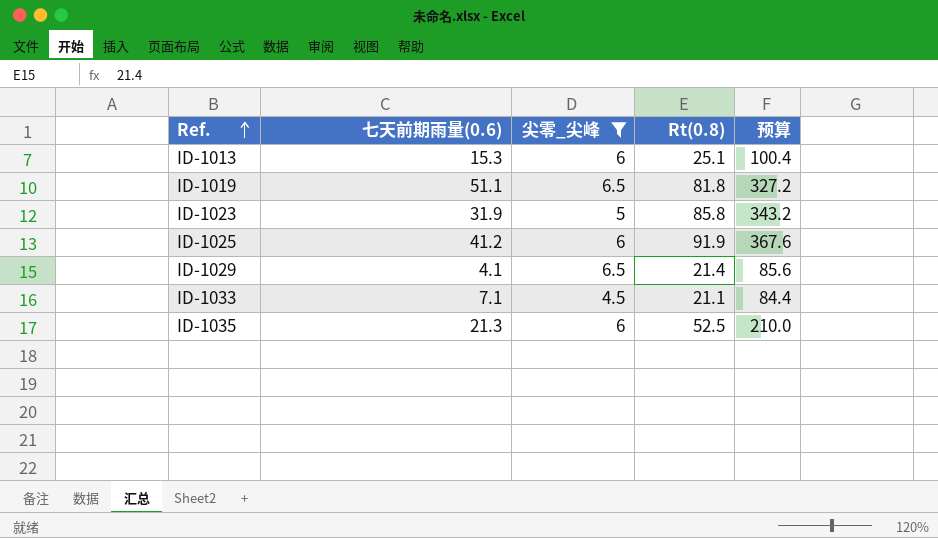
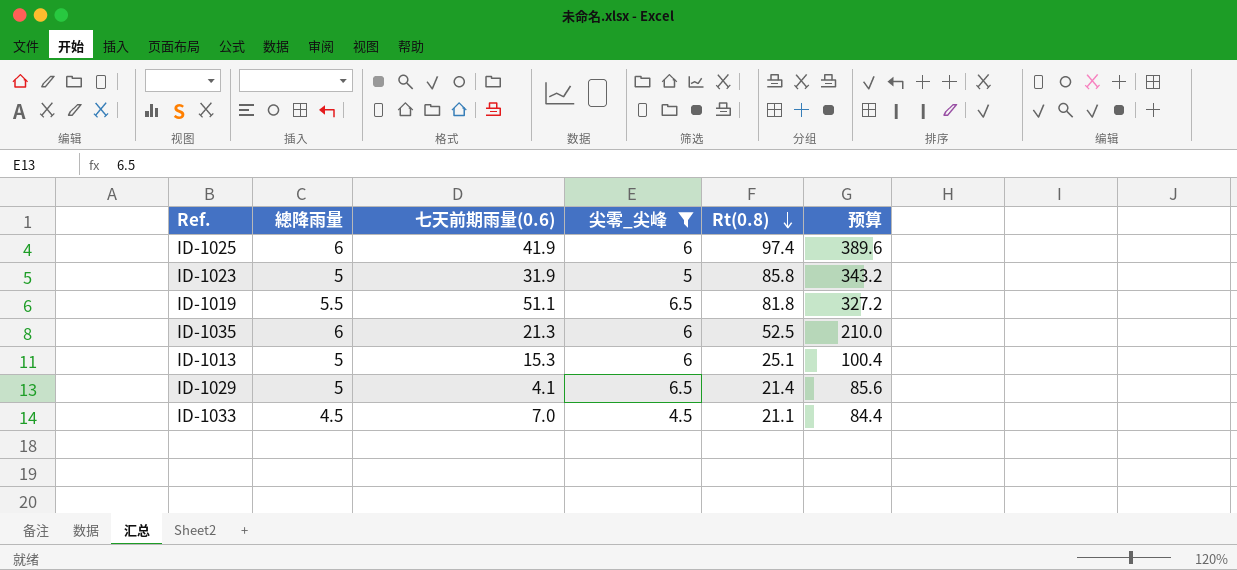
row order: Ref. ascending -> Rt(0.8) descending
column 總降雨量 | position: none -> 2
ID-1025 | 七天前期雨量(0.6): 41.2 -> 41.9
ID-1025 | Rt(0.8): 91.9 -> 97.4
ID-1025 | 预算: 367.6 -> 389.6
ID-1033 | 七天前期雨量(0.6): 7.1 -> 7.0

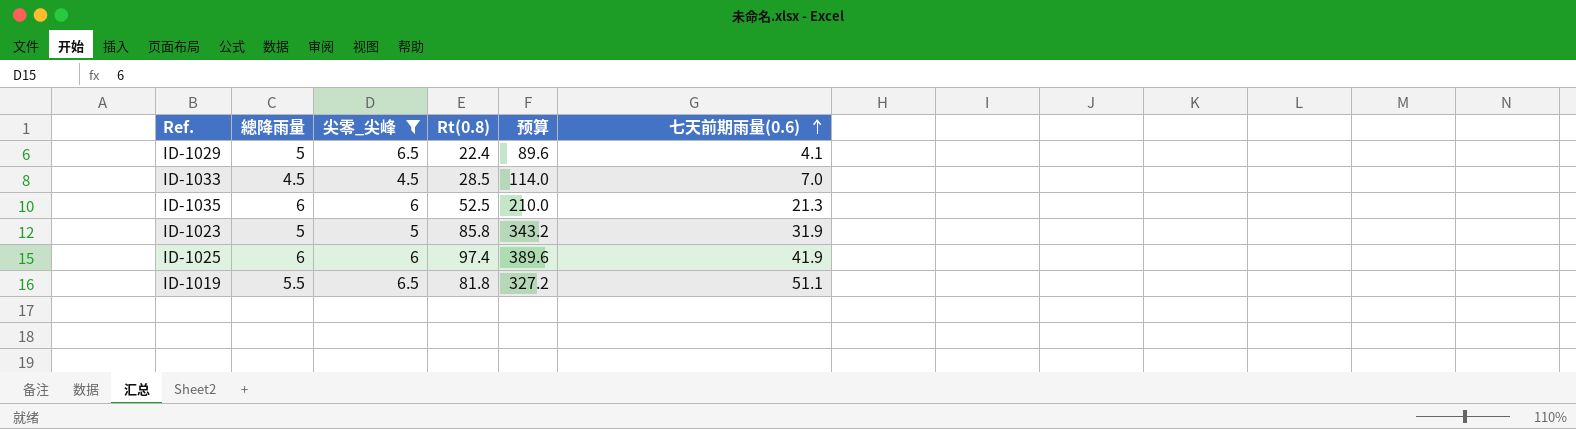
row order: Rt(0.8) descending -> 七天前期雨量(0.6) ascending
column 七天前期雨量(0.6) | position: 3 -> 6
row ID-1013: 5 | 15.3 | 6 | 25.1 | 100.4 -> none
ID-1029 | Rt(0.8): 21.4 -> 22.4
ID-1029 | 预算: 85.6 -> 89.6
ID-1033 | Rt(0.8): 21.1 -> 28.5
ID-1033 | 预算: 84.4 -> 114.0

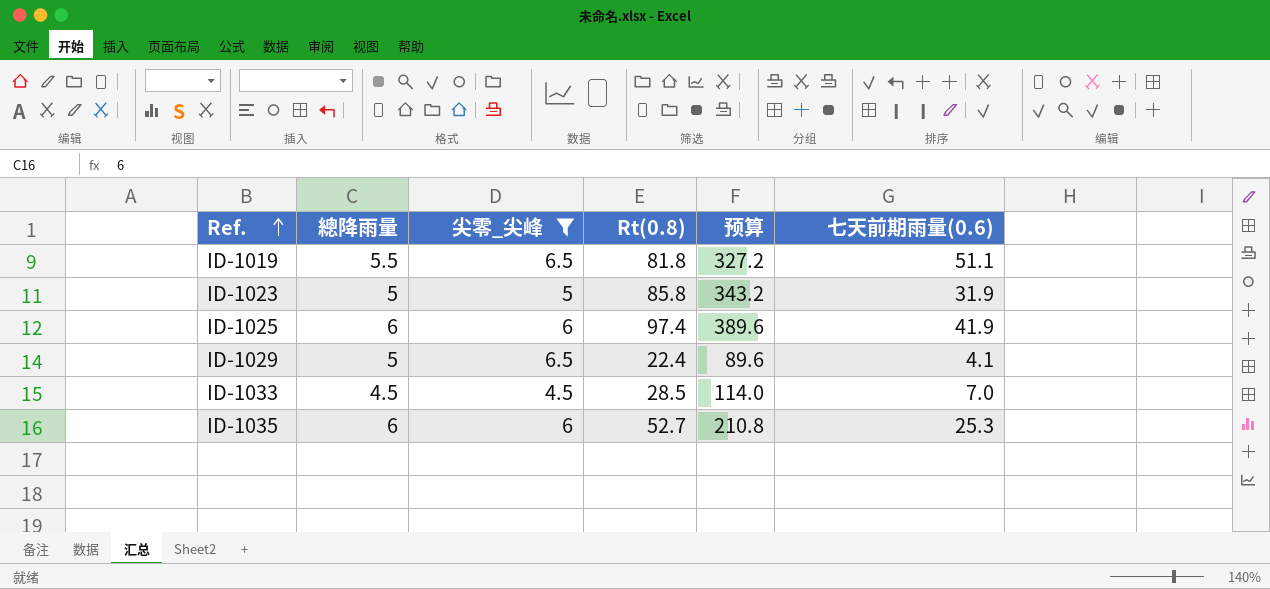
row order: 七天前期雨量(0.6) ascending -> Ref. ascending
ID-1035 | Rt(0.8): 52.5 -> 52.7
ID-1035 | 预算: 210.0 -> 210.8
ID-1035 | 七天前期雨量(0.6): 21.3 -> 25.3

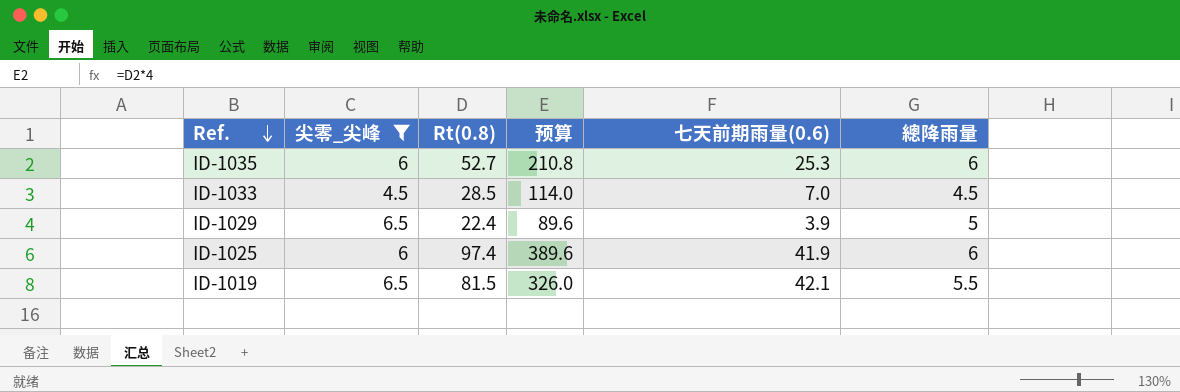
row order: Ref. ascending -> Ref. descending
column 總降雨量 | position: 2 -> 6
row ID-1023: 5 | 5 | 85.8 | 343.2 | 31.9 -> none
ID-1029 | 七天前期雨量(0.6): 4.1 -> 3.9
ID-1019 | Rt(0.8): 81.8 -> 81.5
ID-1019 | 预算: 327.2 -> 326.0
ID-1019 | 七天前期雨量(0.6): 51.1 -> 42.1

